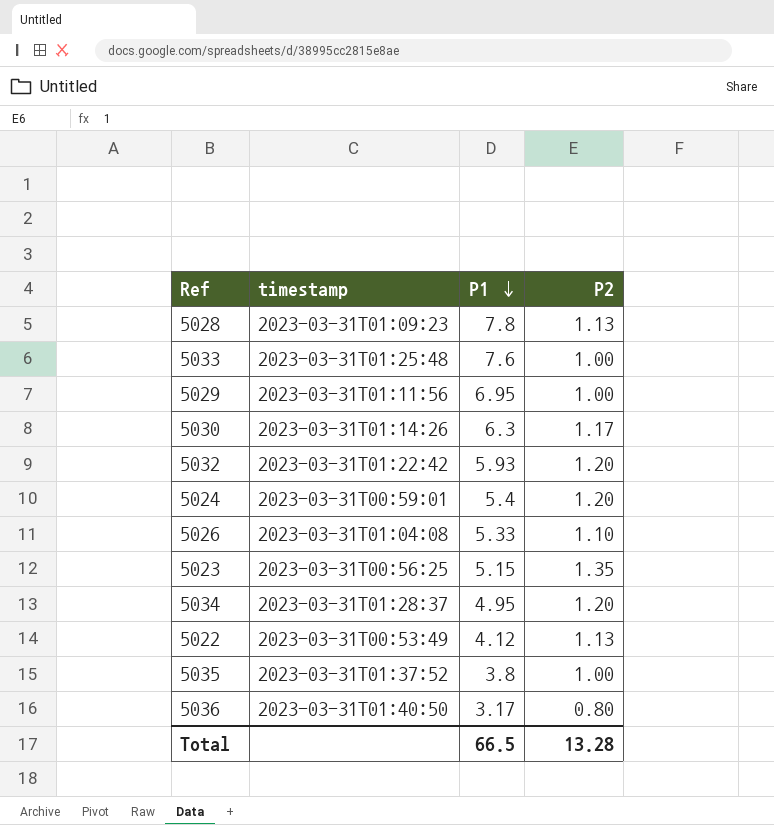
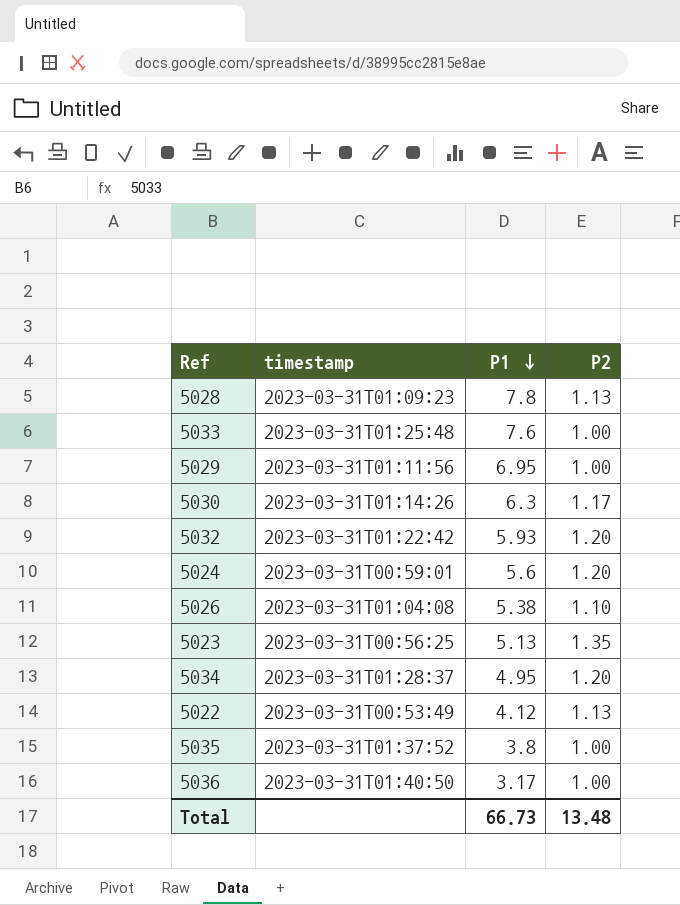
5024 | P1: 5.4 -> 5.6
5026 | P1: 5.33 -> 5.38
5023 | P1: 5.15 -> 5.13
5036 | P2: 0.80 -> 1.00
Total | P1: 66.5 -> 66.73
Total | P2: 13.28 -> 13.48

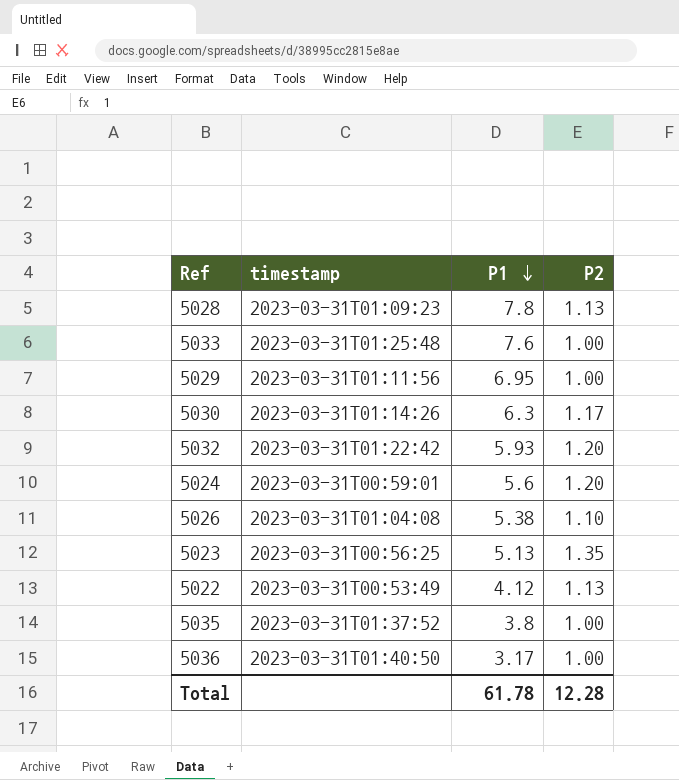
row 5034: 2023-03-31T01:28:37 | 4.95 | 1.20 -> none
Total | P1: 66.73 -> 61.78
Total | P2: 13.48 -> 12.28

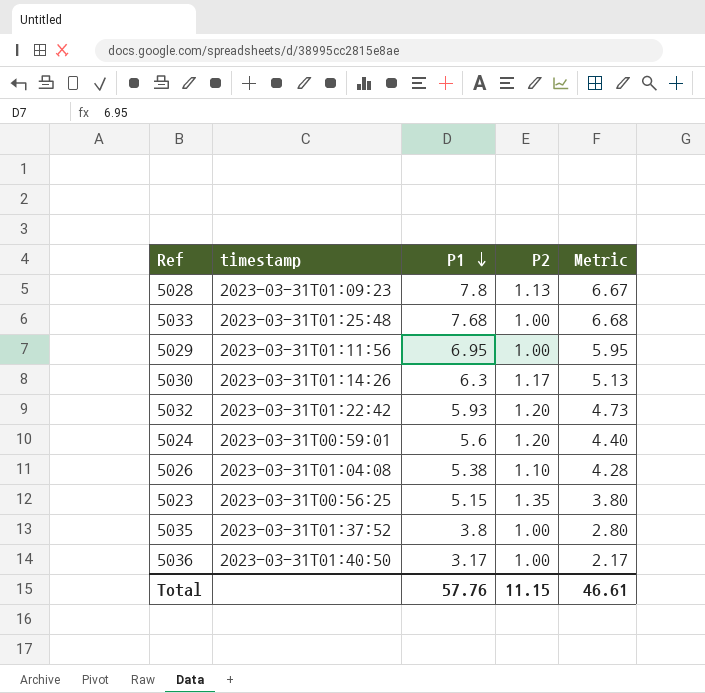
column Metric | formula: none -> [P1] - [P2]
row 5022: 2023-03-31T00:53:49 | 4.12 | 1.13 -> none
5033 | P1: 7.6 -> 7.68
5023 | P1: 5.13 -> 5.15
Total | P1: 61.78 -> 57.76
Total | P2: 12.28 -> 11.15

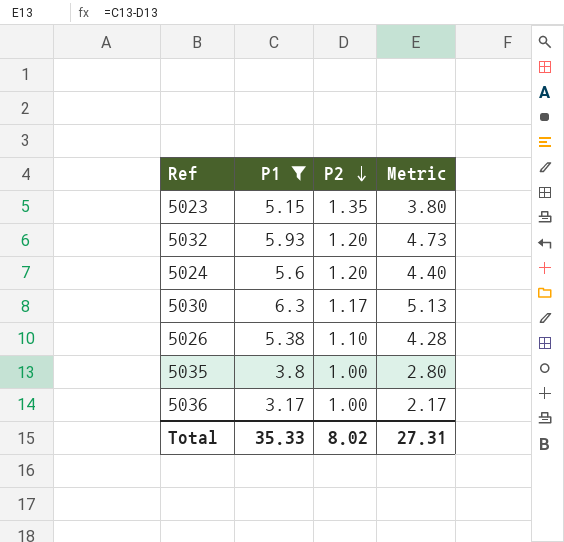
filter: none -> P1 <= 6.3
row order: P1 descending -> P2 descending
column timestamp | position: 2 -> none
Total | P1: 57.76 -> 35.33
Total | P2: 11.15 -> 8.02
Total | Metric: 46.61 -> 27.31

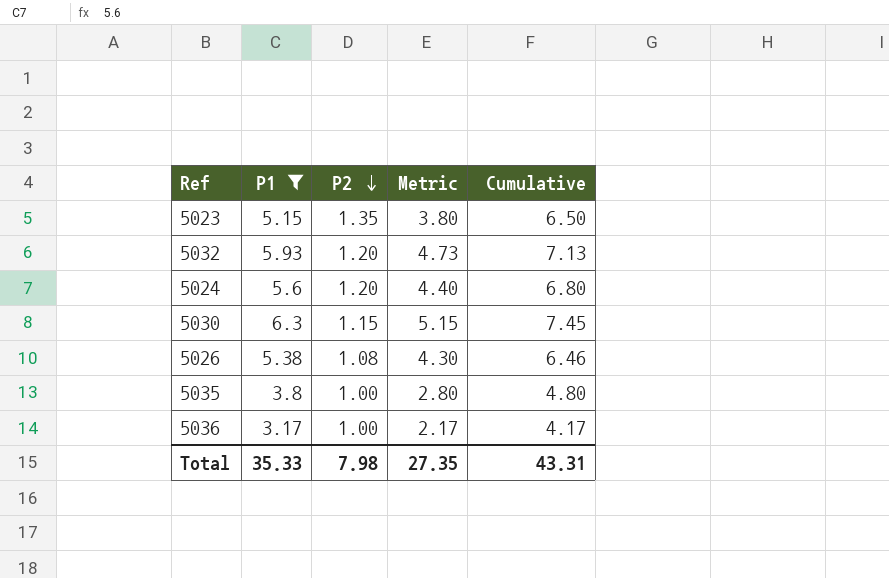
column Cumulative | formula: none -> [P1] + [P2]
5030 | P2: 1.17 -> 1.15
5030 | Metric: 5.13 -> 5.15
5026 | P2: 1.10 -> 1.08
5026 | Metric: 4.28 -> 4.30
Total | P2: 8.02 -> 7.98
Total | Metric: 27.31 -> 27.35

